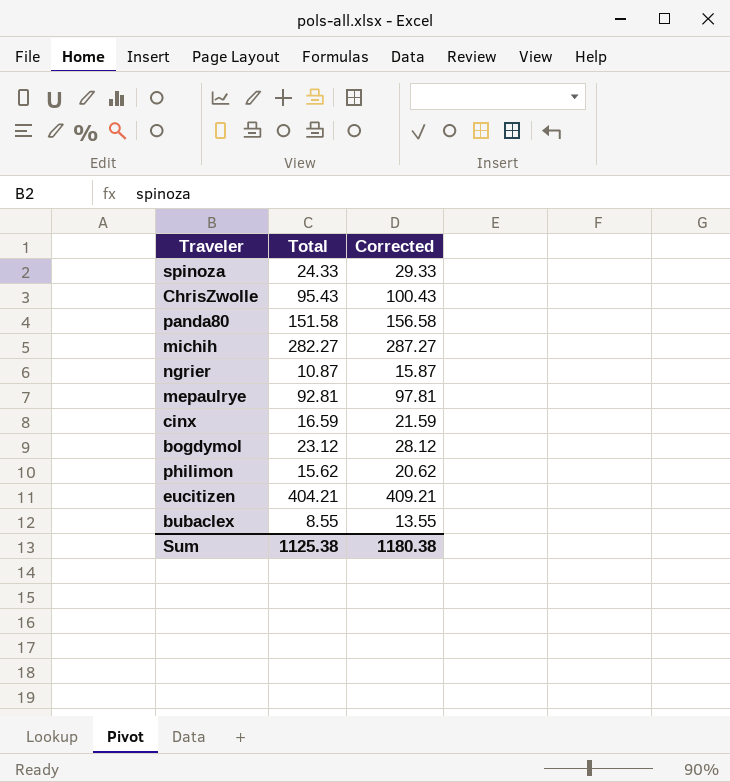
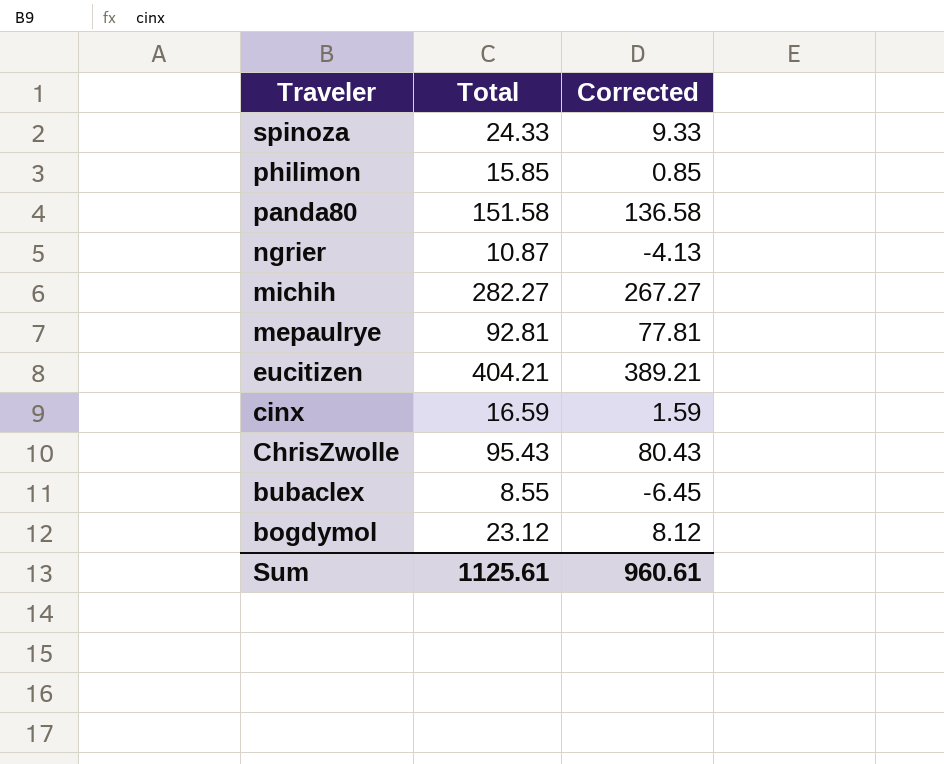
row order: none -> Traveler descending
column Corrected | formula: [Total] + 5 -> [Total] - 15
philimon | Total: 15.62 -> 15.85
Sum | Total: 1125.38 -> 1125.61
Sum | Corrected: 1180.38 -> 960.61

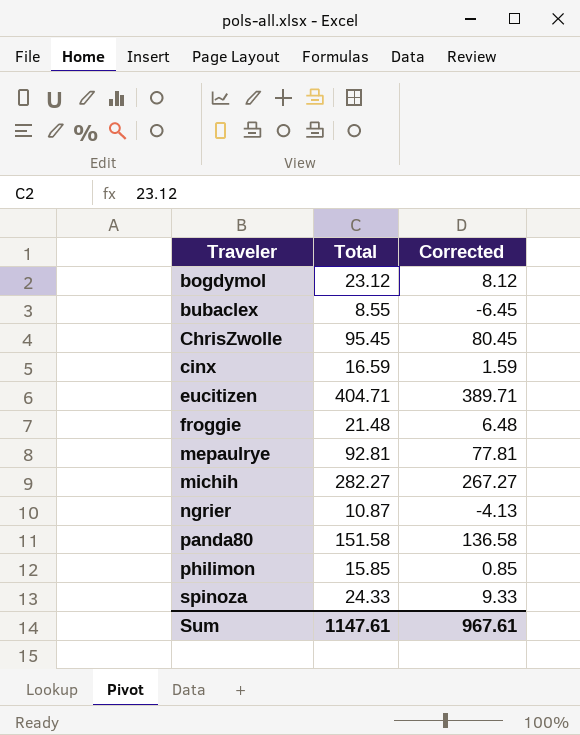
row order: Traveler descending -> Traveler ascending
ChrisZwolle | Total: 95.43 -> 95.45
ChrisZwolle | Corrected: 80.43 -> 80.45
eucitizen | Total: 404.21 -> 404.71
eucitizen | Corrected: 389.21 -> 389.71
row froggie: none -> 21.48 | 6.48
Sum | Total: 1125.61 -> 1147.61
Sum | Corrected: 960.61 -> 967.61

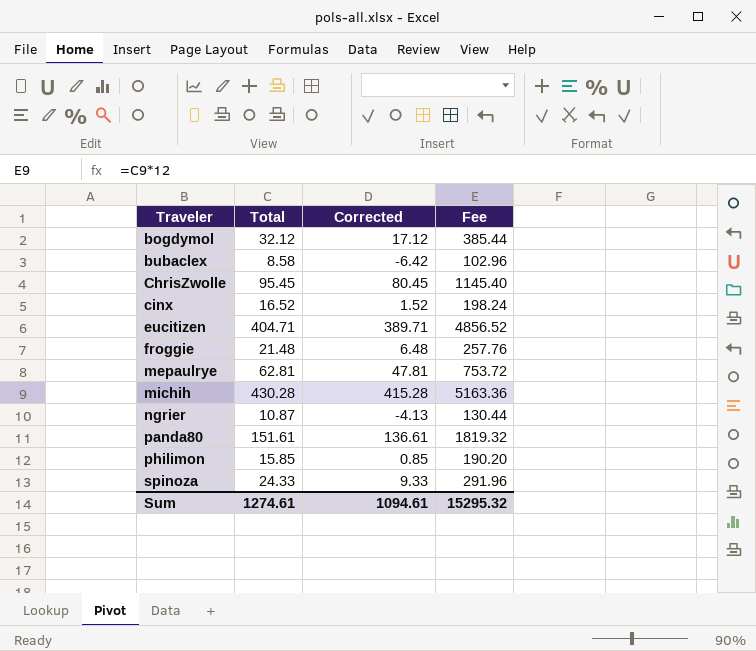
column Fee | formula: none -> [Total] * 12
bogdymol | Total: 23.12 -> 32.12
bogdymol | Corrected: 8.12 -> 17.12
bubaclex | Total: 8.55 -> 8.58
bubaclex | Corrected: -6.45 -> -6.42
cinx | Total: 16.59 -> 16.52
cinx | Corrected: 1.59 -> 1.52
mepaulrye | Total: 92.81 -> 62.81
mepaulrye | Corrected: 77.81 -> 47.81
michih | Total: 282.27 -> 430.28
michih | Corrected: 267.27 -> 415.28
panda80 | Total: 151.58 -> 151.61
panda80 | Corrected: 136.58 -> 136.61
Sum | Total: 1147.61 -> 1274.61
Sum | Corrected: 967.61 -> 1094.61

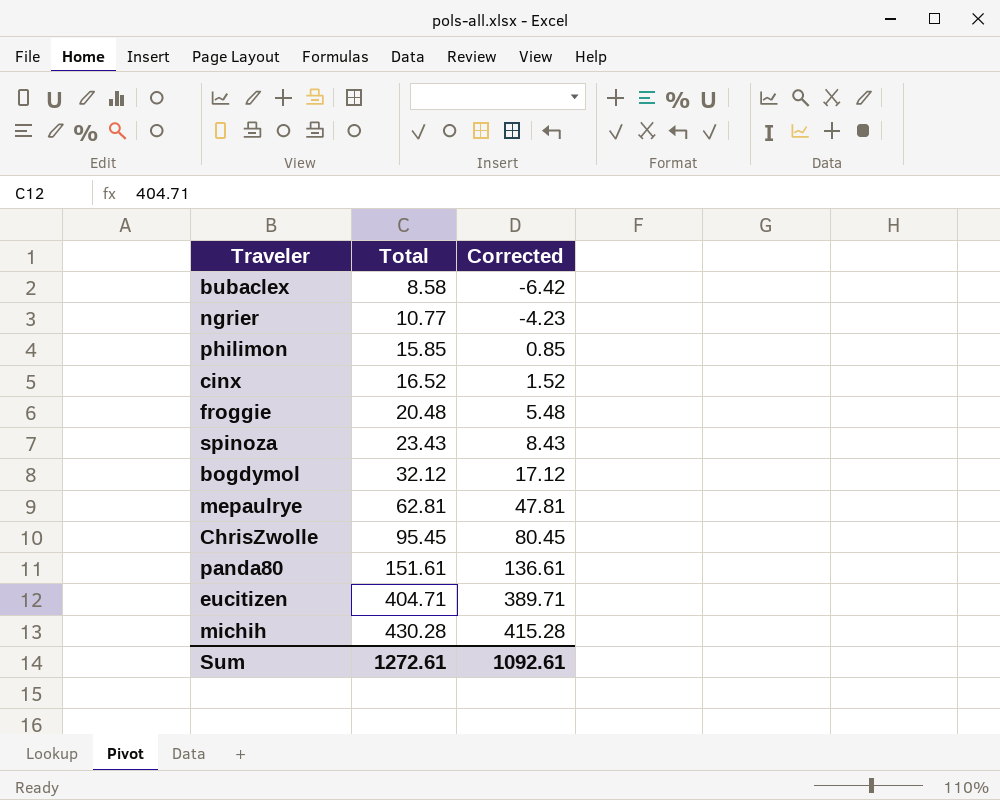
row order: Traveler ascending -> Total ascending
column Fee | formula: [Total] * 12 -> none
ngrier | Total: 10.87 -> 10.77
ngrier | Corrected: -4.13 -> -4.23
froggie | Total: 21.48 -> 20.48
froggie | Corrected: 6.48 -> 5.48
spinoza | Total: 24.33 -> 23.43
spinoza | Corrected: 9.33 -> 8.43
Sum | Total: 1274.61 -> 1272.61
Sum | Corrected: 1094.61 -> 1092.61

